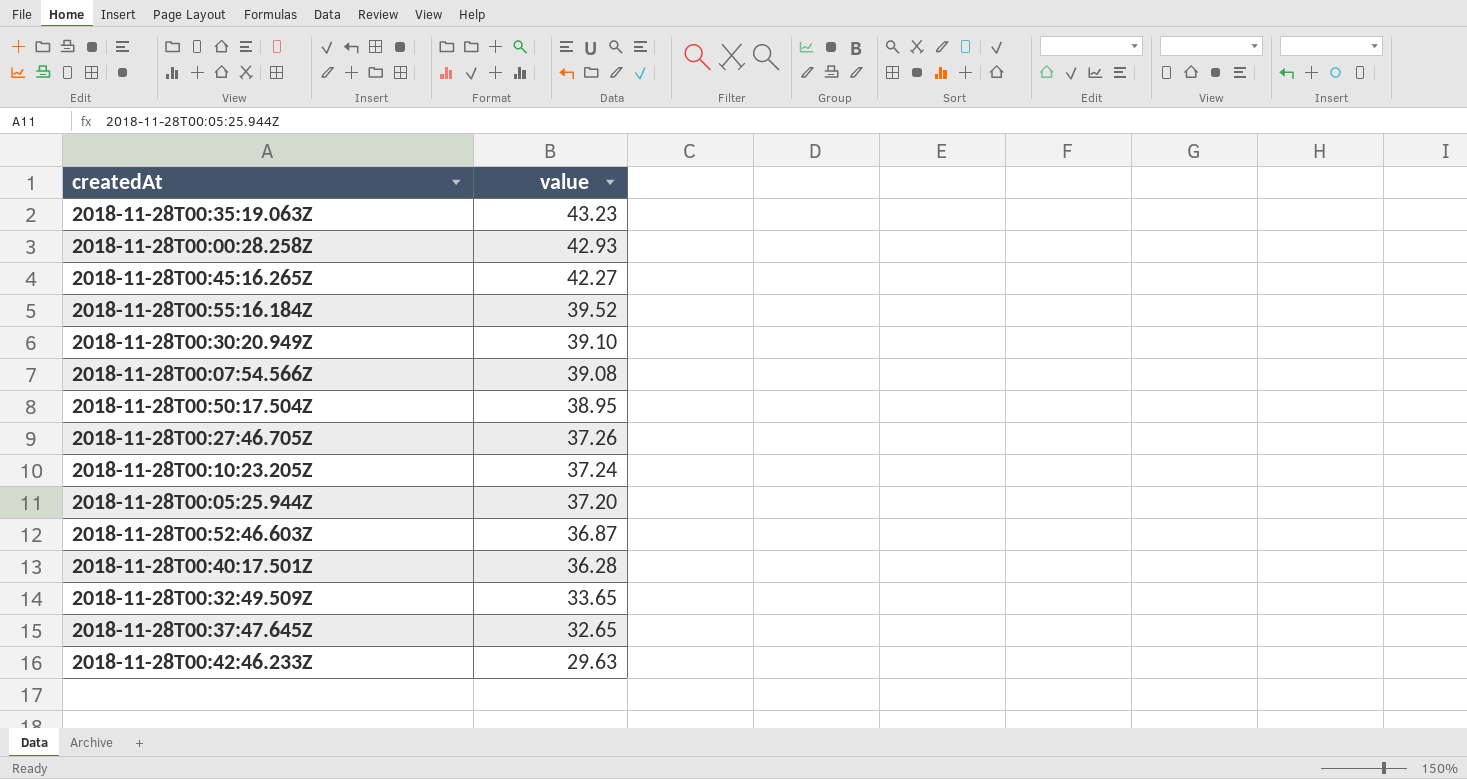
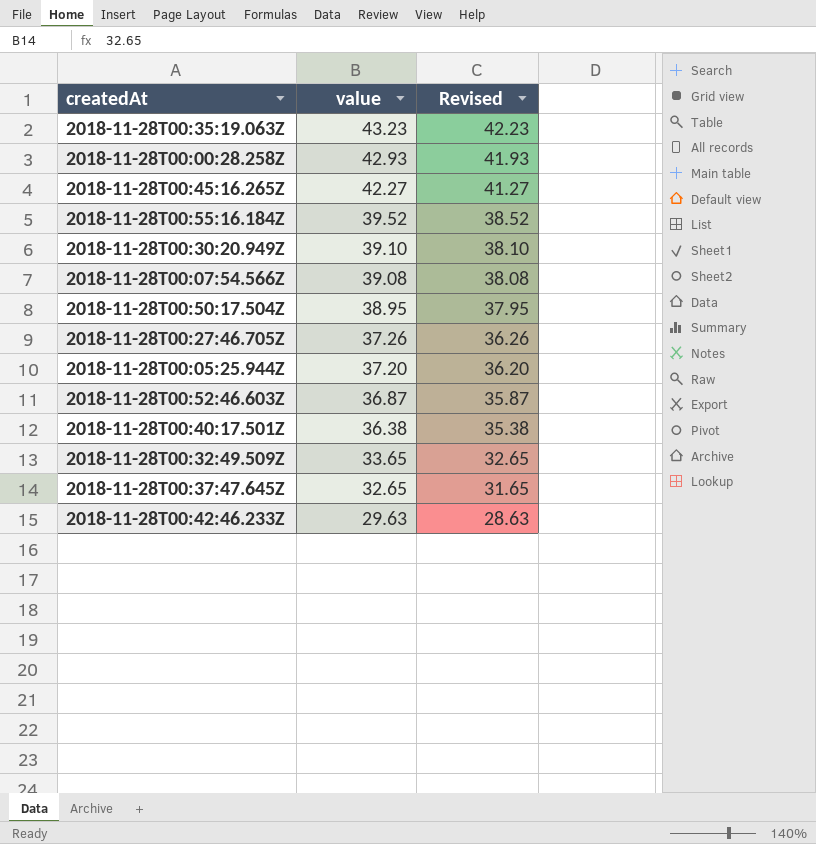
column Revised | formula: none -> [value] - 1
row 2018-11-28T00:10:23.205Z: 37.24 -> none
2018-11-28T00:40:17.501Z | value: 36.28 -> 36.38

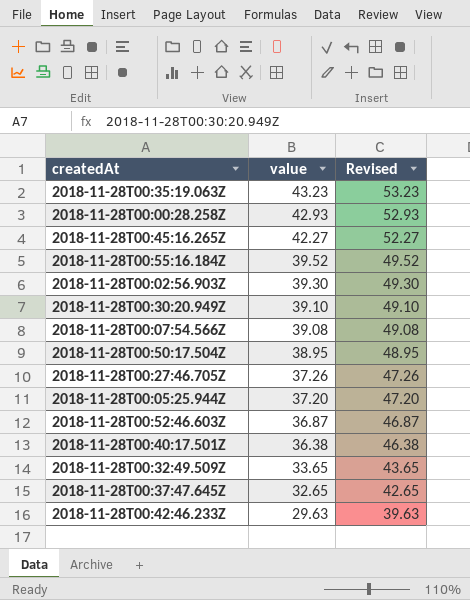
column Revised | formula: [value] - 1 -> [value] + 10
row 2018-11-28T00:02:56.903Z: none -> 39.30 | 49.30

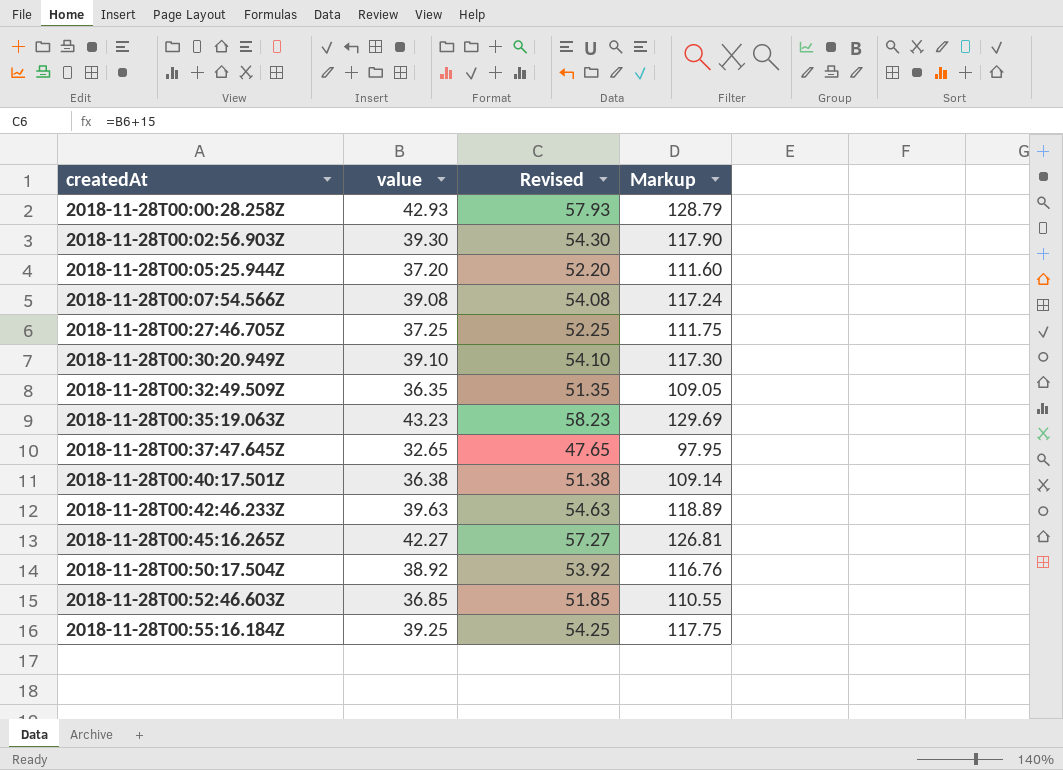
row order: value descending -> createdAt ascending
column Revised | formula: [value] + 10 -> [value] + 15
column Markup | formula: none -> [value] * 3
2018-11-28T00:27:46.705Z | value: 37.26 -> 37.25
2018-11-28T00:32:49.509Z | value: 33.65 -> 36.35
2018-11-28T00:42:46.233Z | value: 29.63 -> 39.63
2018-11-28T00:50:17.504Z | value: 38.95 -> 38.92
2018-11-28T00:52:46.603Z | value: 36.87 -> 36.85
2018-11-28T00:55:16.184Z | value: 39.52 -> 39.25

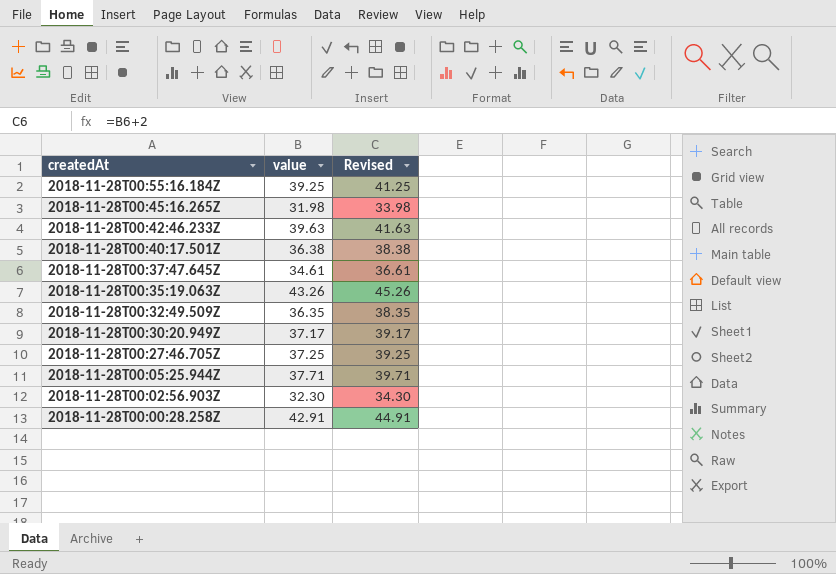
row order: createdAt ascending -> createdAt descending
column Markup | formula: [value] * 3 -> none
column Revised | formula: [value] + 15 -> [value] + 2
row 2018-11-28T00:07:54.566Z: 39.08 | 54.08 | 117.24 -> none
row 2018-11-28T00:50:17.504Z: 38.92 | 53.92 | 116.76 -> none
row 2018-11-28T00:52:46.603Z: 36.85 | 51.85 | 110.55 -> none
2018-11-28T00:45:16.265Z | value: 42.27 -> 31.98
2018-11-28T00:37:47.645Z | value: 32.65 -> 34.61
2018-11-28T00:35:19.063Z | value: 43.23 -> 43.26
2018-11-28T00:30:20.949Z | value: 39.10 -> 37.17
2018-11-28T00:05:25.944Z | value: 37.20 -> 37.71
2018-11-28T00:02:56.903Z | value: 39.30 -> 32.30
2018-11-28T00:00:28.258Z | value: 42.93 -> 42.91

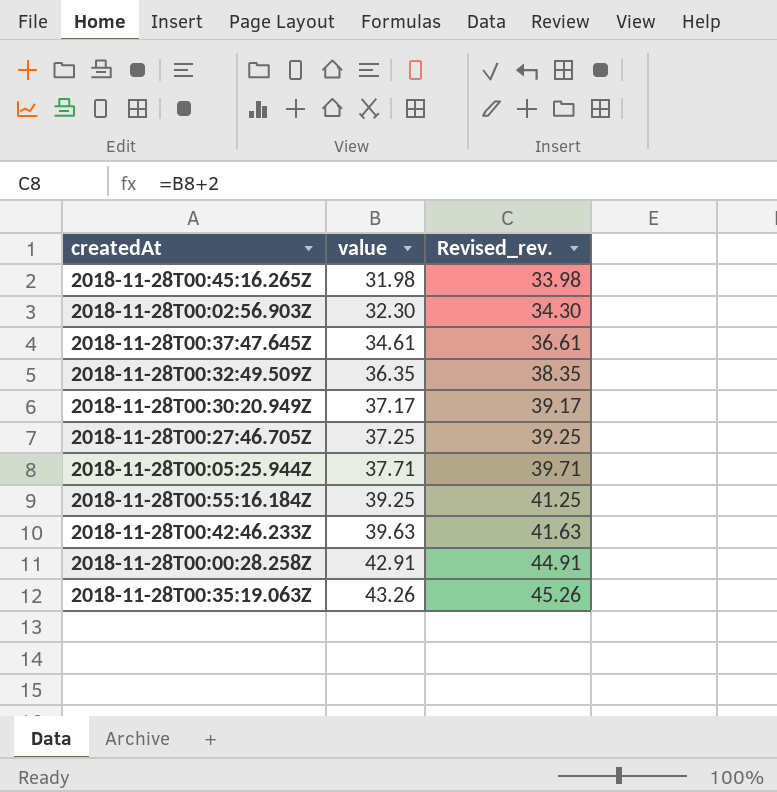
row order: createdAt descending -> value ascending
column name: Revised -> Revised_rev.
row 2018-11-28T00:40:17.501Z: 36.38 | 38.38 -> none

